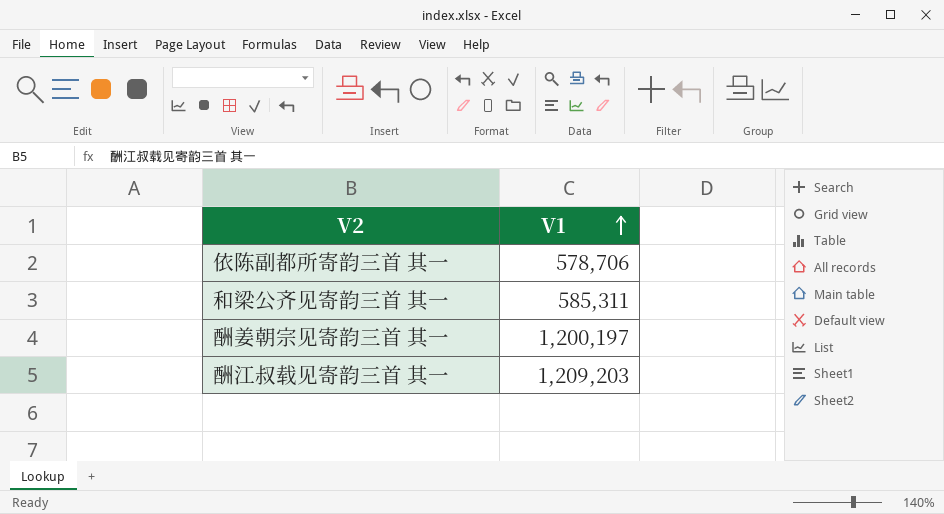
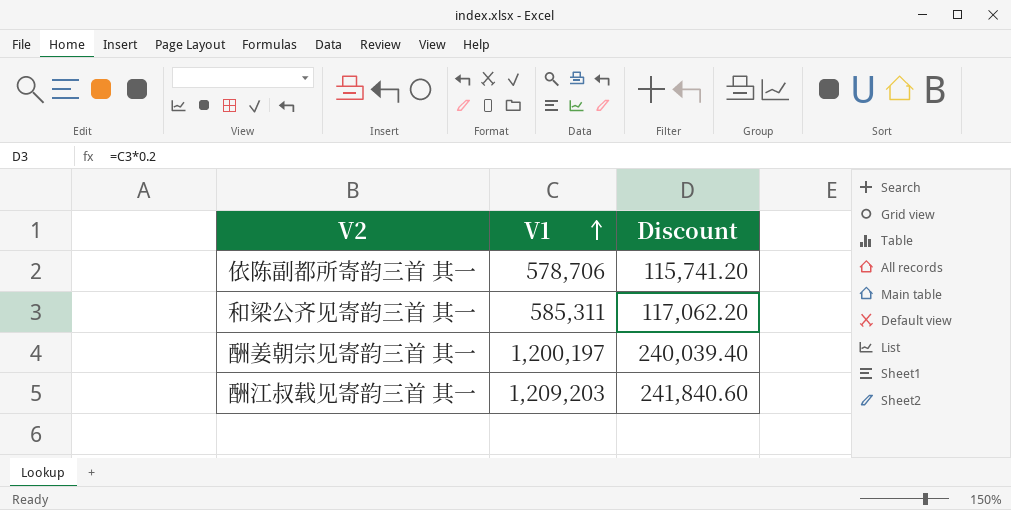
column Discount | formula: none -> [V1] * 0.2

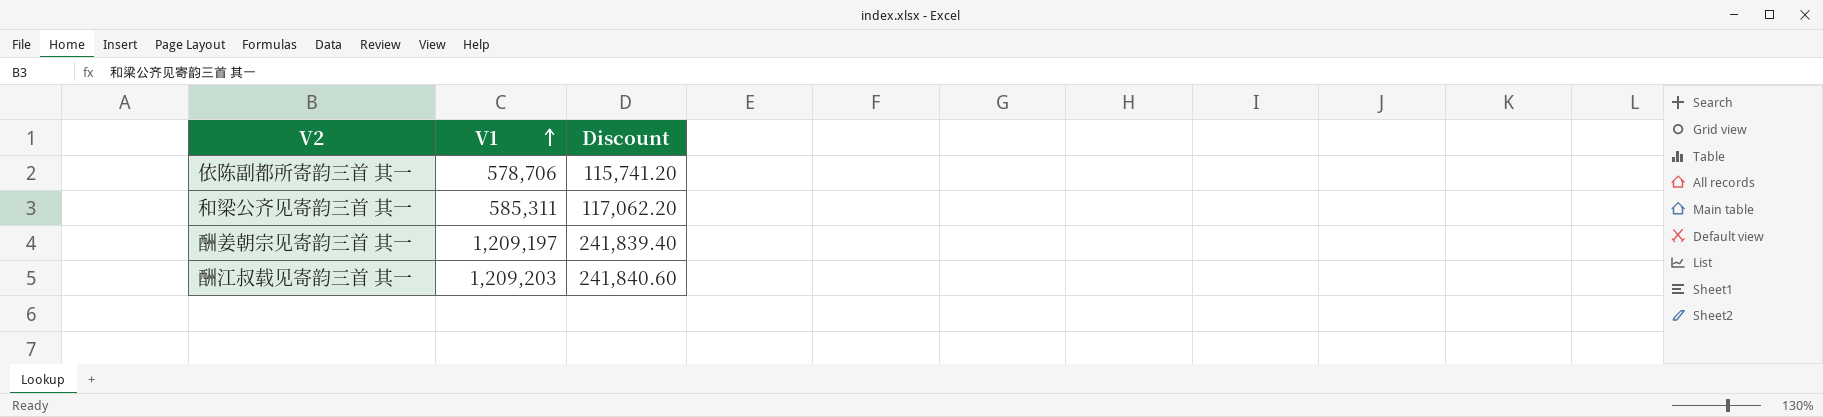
酬姜朝宗见寄韵三首 其一 | V1: 1,200,197 -> 1,209,197
酬姜朝宗见寄韵三首 其一 | Discount: 240,039.40 -> 241,839.40

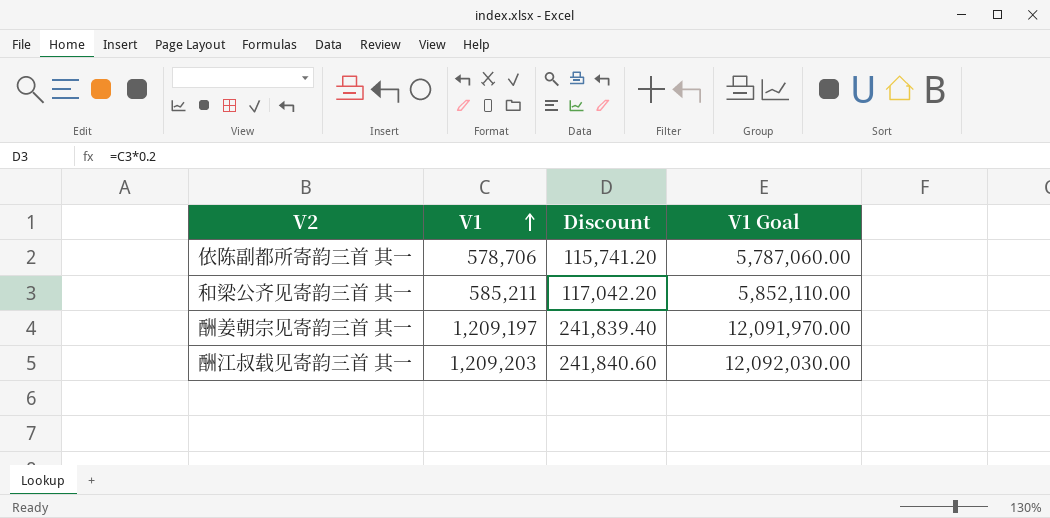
column V1 Goal | formula: none -> [V1] * 10
和梁公齐见寄韵三首 其一 | V1: 585,311 -> 585,211
和梁公齐见寄韵三首 其一 | Discount: 117,062.20 -> 117,042.20

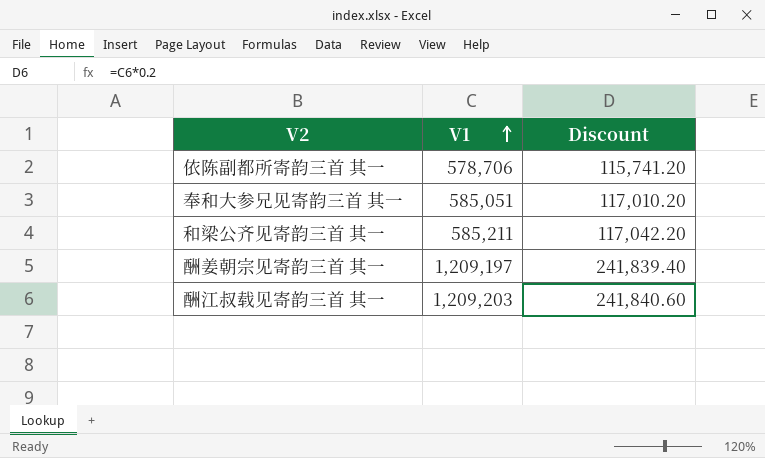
column V1 Goal | formula: [V1] * 10 -> none
row 奉和大参兄见寄韵三首 其一: none -> 585,051 | 117,010.20

